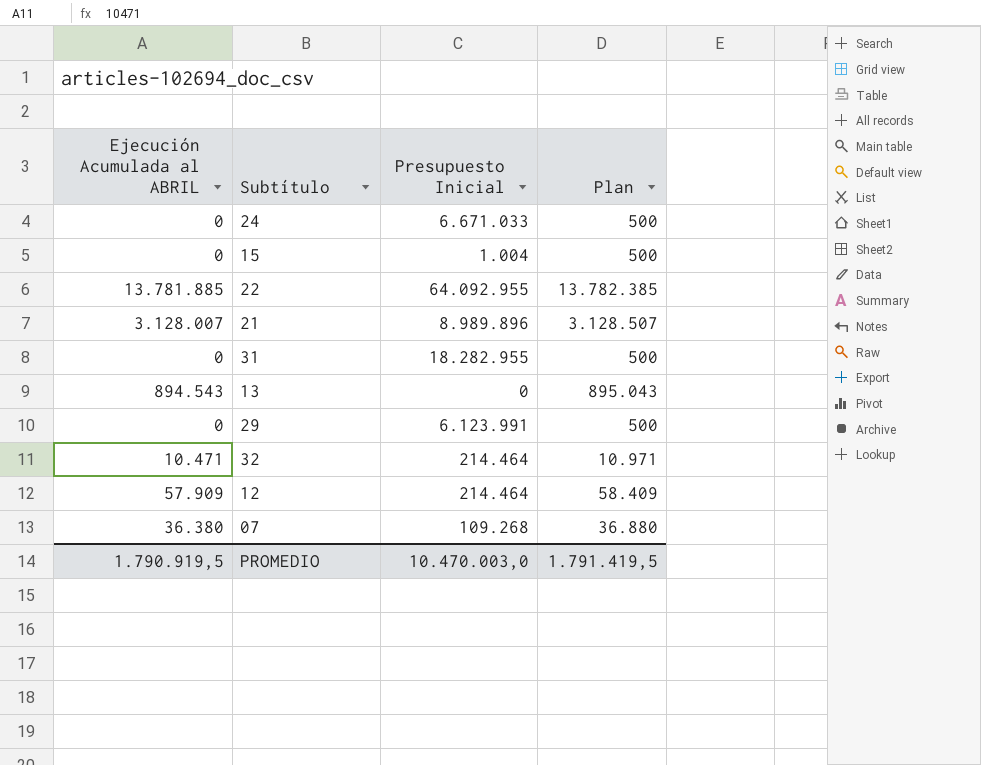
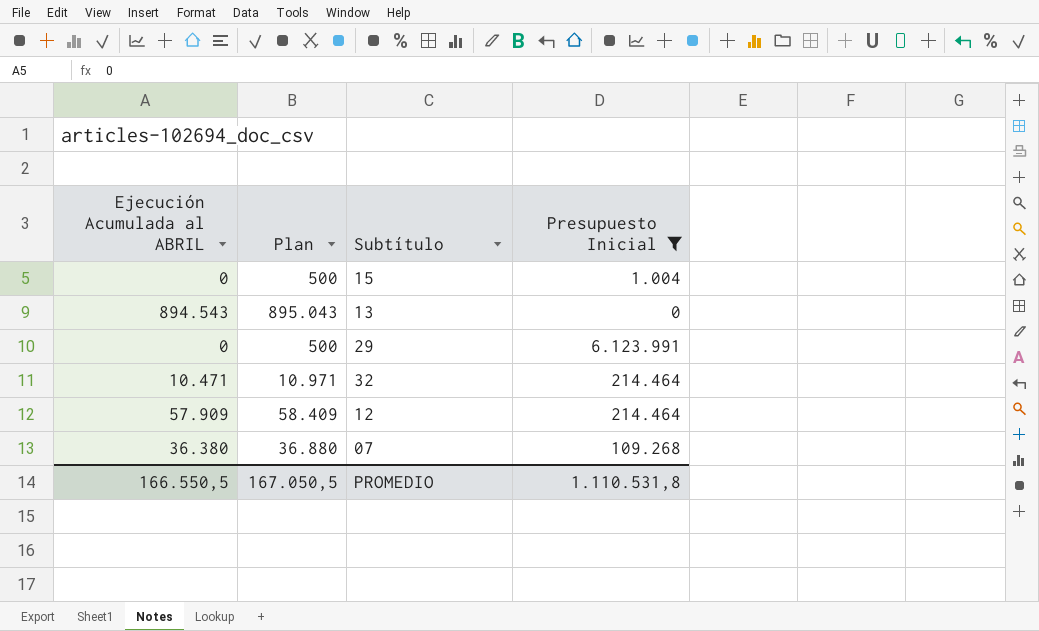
filter: none -> Presupuesto Inicial <= 6.123.991
column Plan | position: 4 -> 2
PROMEDIO | Ejecución Acumulada al ABRIL: 1.790.919,5 -> 166.550,5
PROMEDIO | Plan: 1.791.419,5 -> 167.050,5
PROMEDIO | Presupuesto Inicial: 10.470.003,0 -> 1.110.531,8

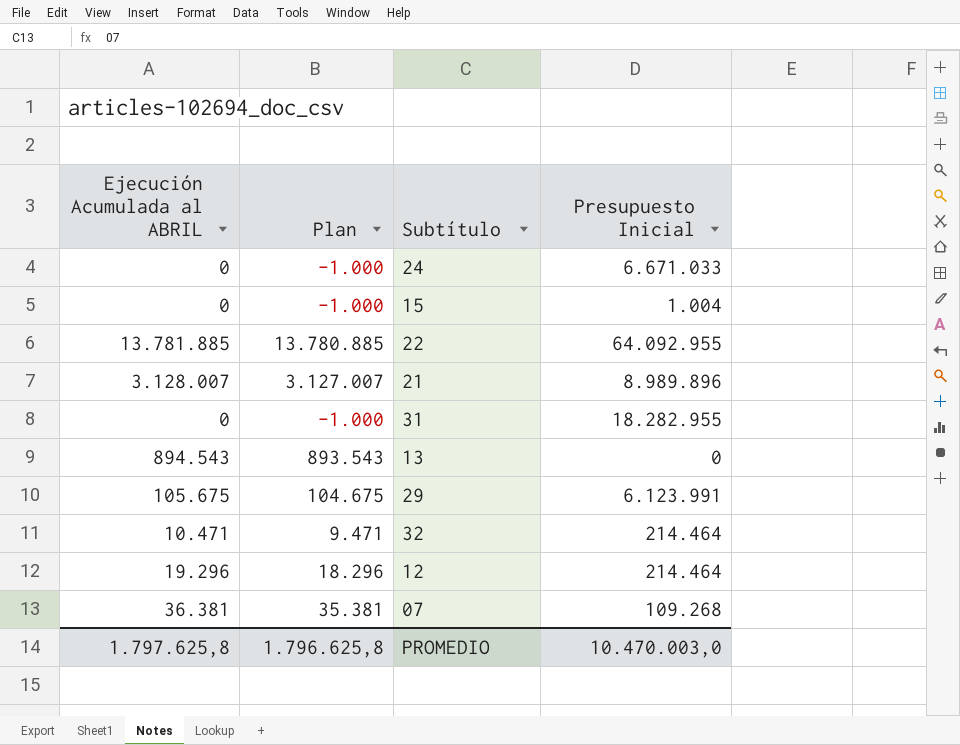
filter: Presupuesto Inicial <= 6.123.991 -> none
column Plan | formula: [Ejecución Acumulada al ABRIL] + 500 -> [Ejecución Acumulada al ABRIL] - 1000
29 | Ejecución Acumulada al ABRIL: 0 -> 105.675
12 | Ejecución Acumulada al ABRIL: 57.909 -> 19.296
07 | Ejecución Acumulada al ABRIL: 36.380 -> 36.381
PROMEDIO | Ejecución Acumulada al ABRIL: 166.550,5 -> 1.797.625,8
PROMEDIO | Plan: 167.050,5 -> 1.796.625,8
PROMEDIO | Presupuesto Inicial: 1.110.531,8 -> 10.470.003,0

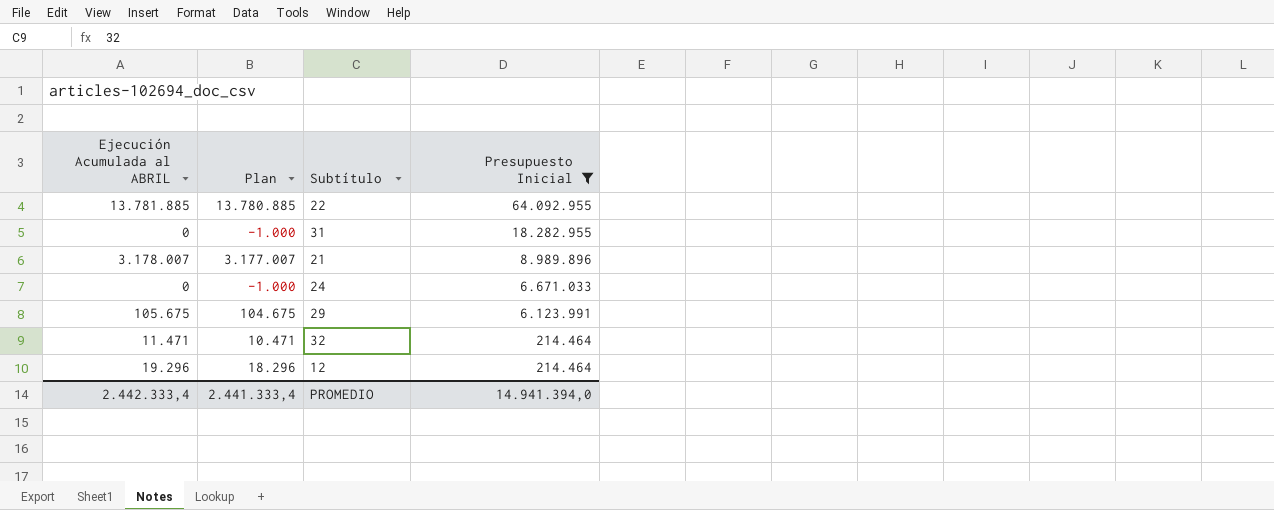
filter: none -> Presupuesto Inicial >= 214.464
row order: none -> Presupuesto Inicial descending
21 | Ejecución Acumulada al ABRIL: 3.128.007 -> 3.178.007
21 | Plan: 3.127.007 -> 3.177.007
32 | Ejecución Acumulada al ABRIL: 10.471 -> 11.471
32 | Plan: 9.471 -> 10.471
PROMEDIO | Ejecución Acumulada al ABRIL: 1.797.625,8 -> 2.442.333,4
PROMEDIO | Plan: 1.796.625,8 -> 2.441.333,4
PROMEDIO | Presupuesto Inicial: 10.470.003,0 -> 14.941.394,0

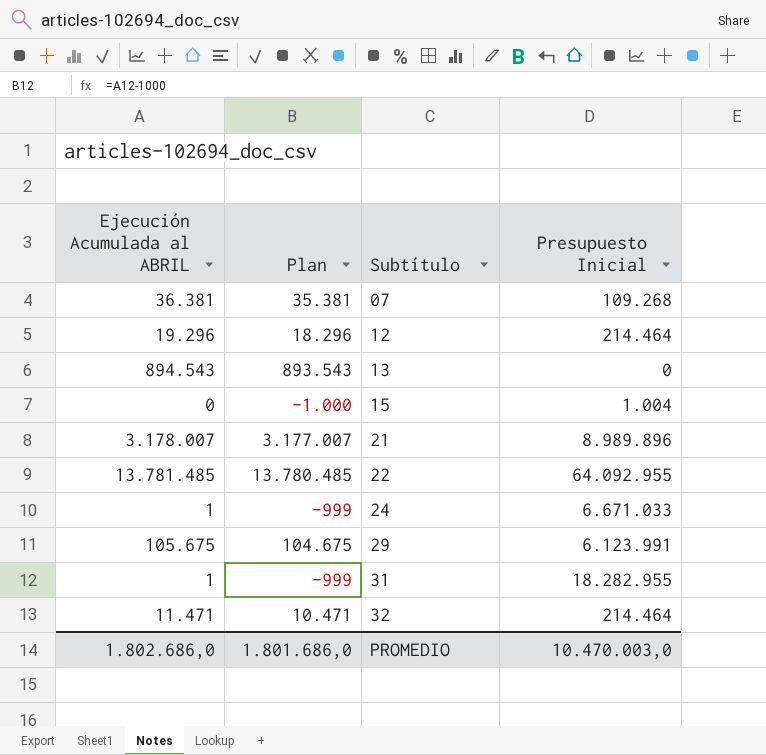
filter: Presupuesto Inicial >= 214.464 -> none
row order: Presupuesto Inicial descending -> Subtítulo ascending
22 | Ejecución Acumulada al ABRIL: 13.781.885 -> 13.781.485
22 | Plan: 13.780.885 -> 13.780.485
24 | Ejecución Acumulada al ABRIL: 0 -> 1
24 | Plan: -1.000 -> -999
31 | Ejecución Acumulada al ABRIL: 0 -> 1
31 | Plan: -1.000 -> -999
PROMEDIO | Ejecución Acumulada al ABRIL: 2.442.333,4 -> 1.802.686,0
PROMEDIO | Plan: 2.441.333,4 -> 1.801.686,0
PROMEDIO | Presupuesto Inicial: 14.941.394,0 -> 10.470.003,0

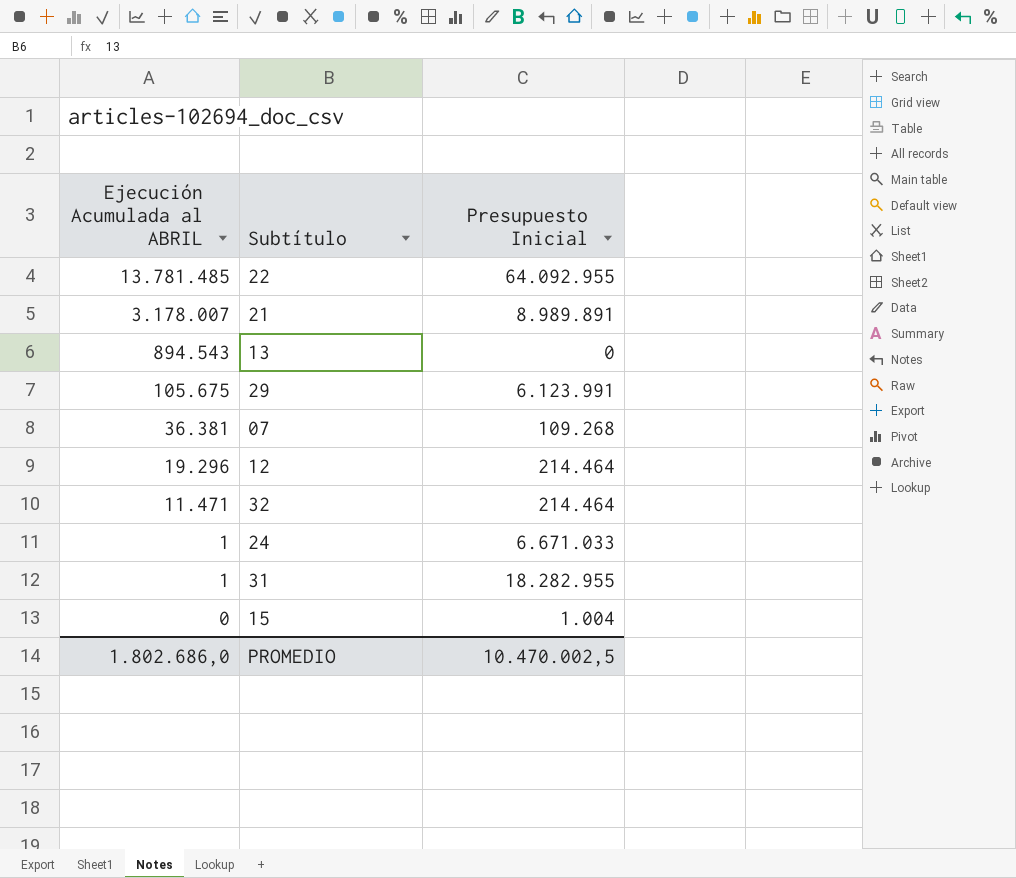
row order: Subtítulo ascending -> Ejecución Acumulada al ABRIL descending
column Plan | formula: [Ejecución Acumulada al ABRIL] - 1000 -> none
21 | Presupuesto Inicial: 8.989.896 -> 8.989.891
PROMEDIO | Presupuesto Inicial: 10.470.003,0 -> 10.470.002,5

